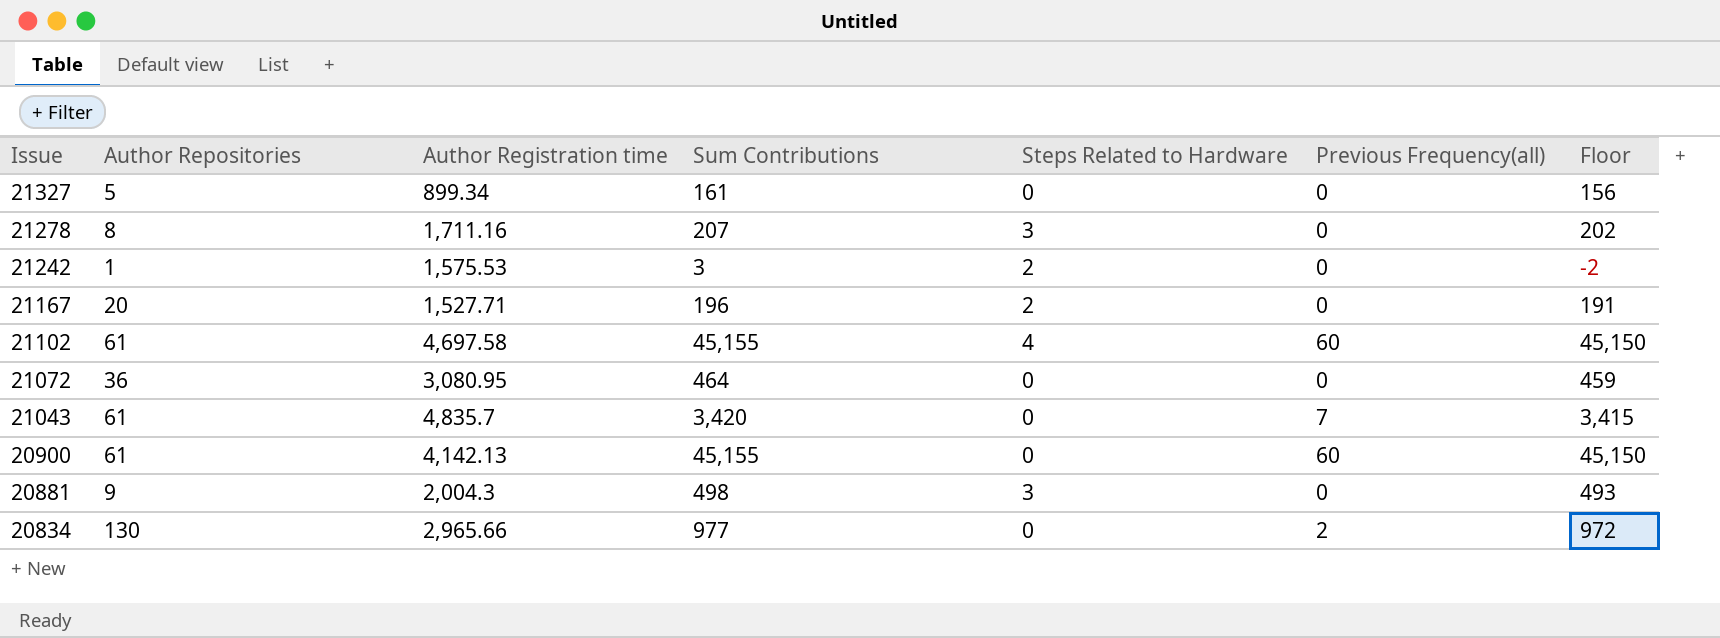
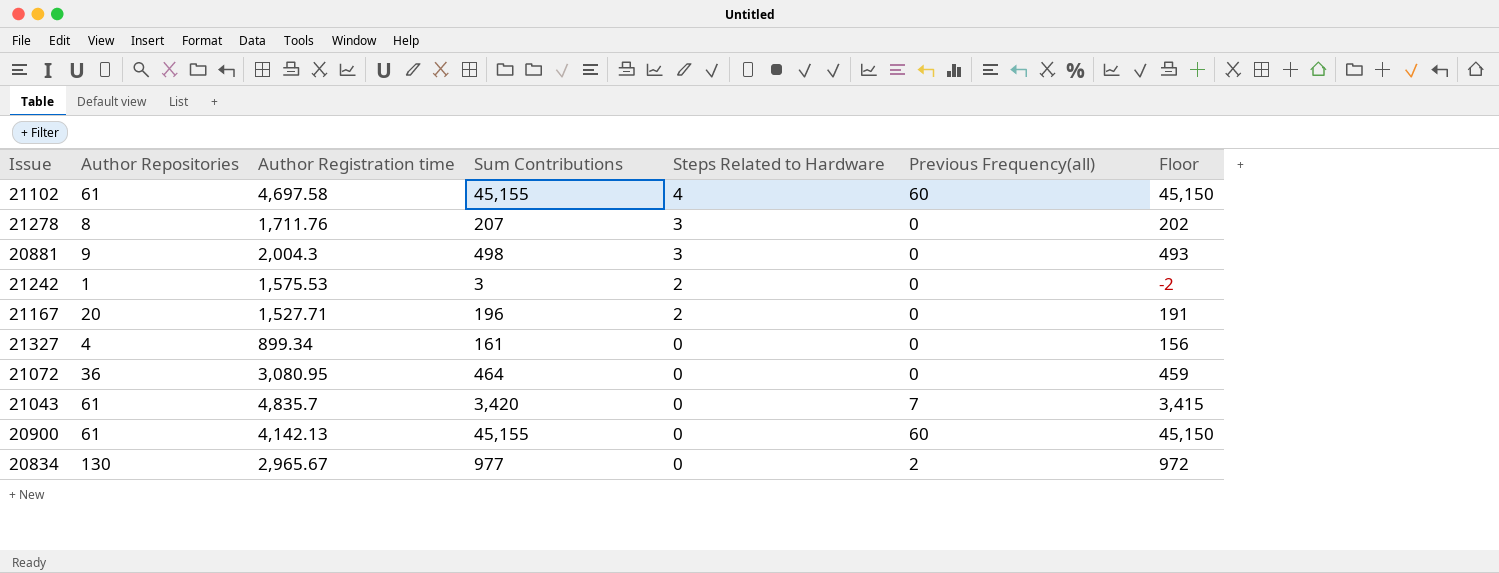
row order: Issue descending -> Steps Related to Hardware descending
21278 | Author Registration time: 1,711.16 -> 1,711.76
21327 | Author Repositories: 5 -> 4
20834 | Author Registration time: 2,965.66 -> 2,965.67

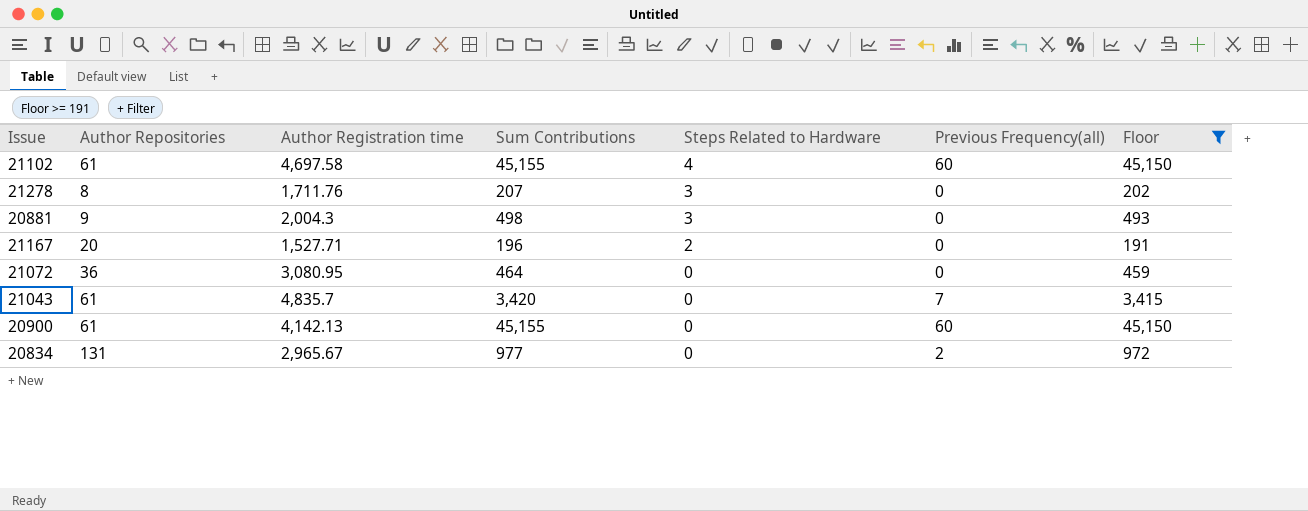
filter: none -> Floor >= 191
20834 | Author Repositories: 130 -> 131

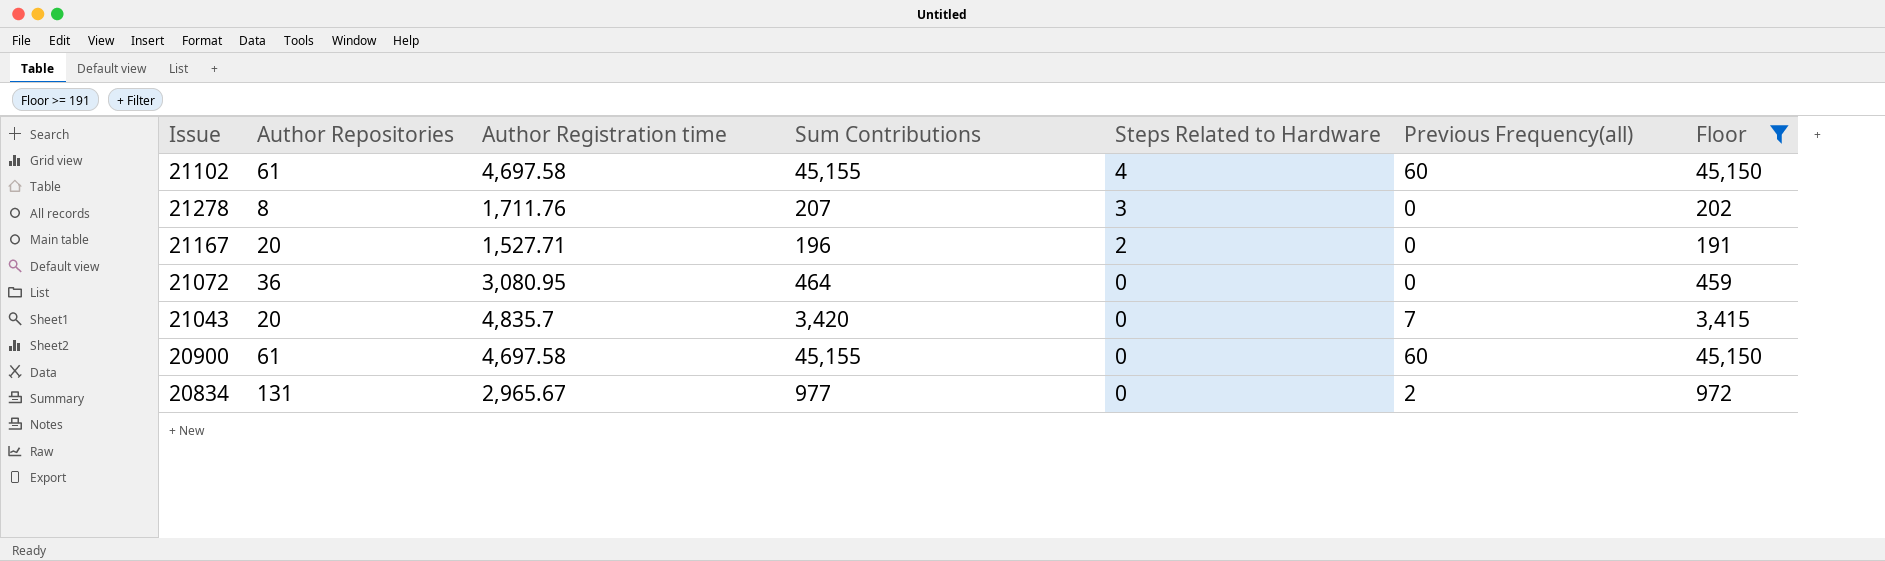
row 20881: 9 | 2,004.3 | 498 | 3 | 0 | 493 -> none
21043 | Author Repositories: 61 -> 20
20900 | Author Registration time: 4,142.13 -> 4,697.58

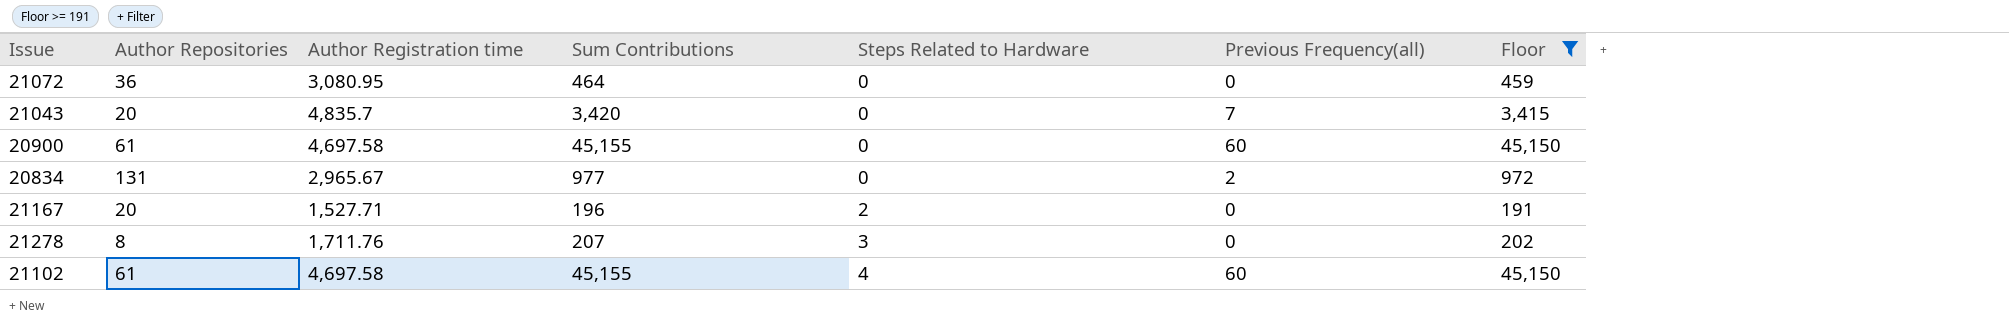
row order: Steps Related to Hardware descending -> Steps Related to Hardware ascending

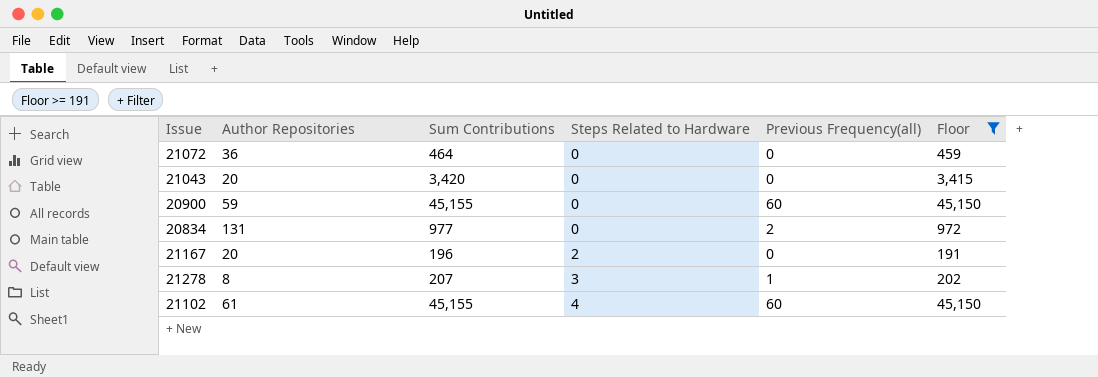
column Author Registration time | position: 3 -> none
21043 | Previous Frequency(all): 7 -> 0
20900 | Author Repositories: 61 -> 59
21278 | Previous Frequency(all): 0 -> 1

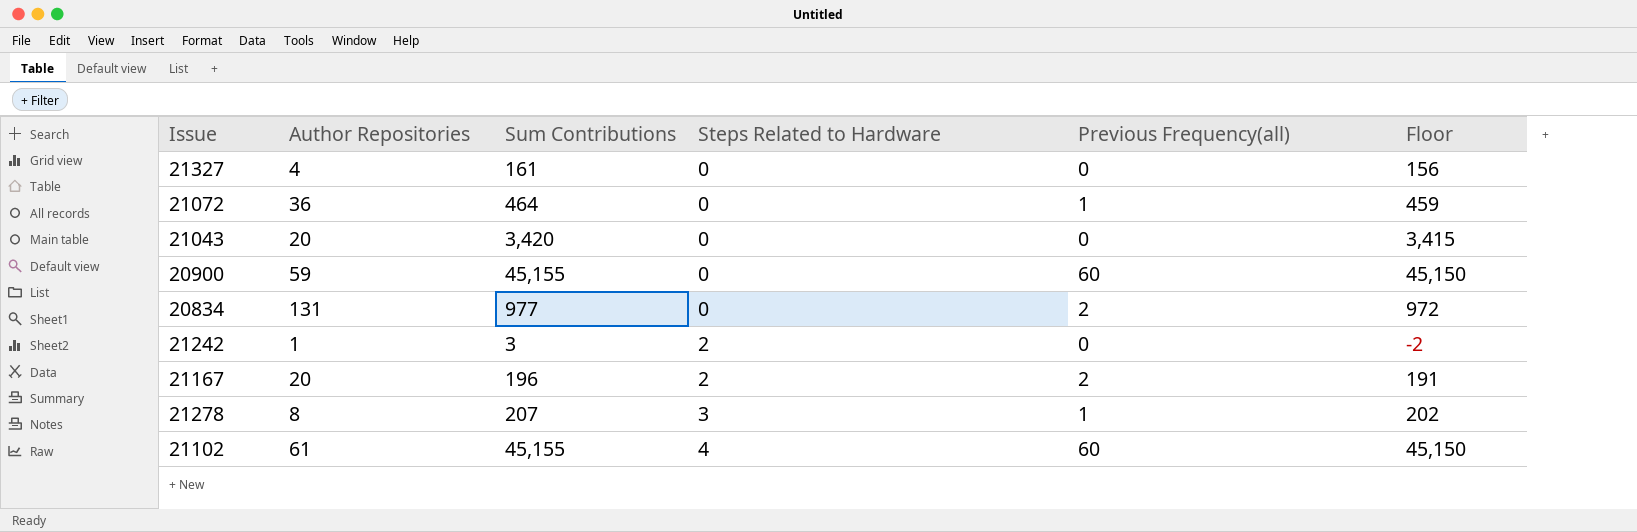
filter: Floor >= 191 -> none
21072 | Previous Frequency(all): 0 -> 1
21167 | Previous Frequency(all): 0 -> 2

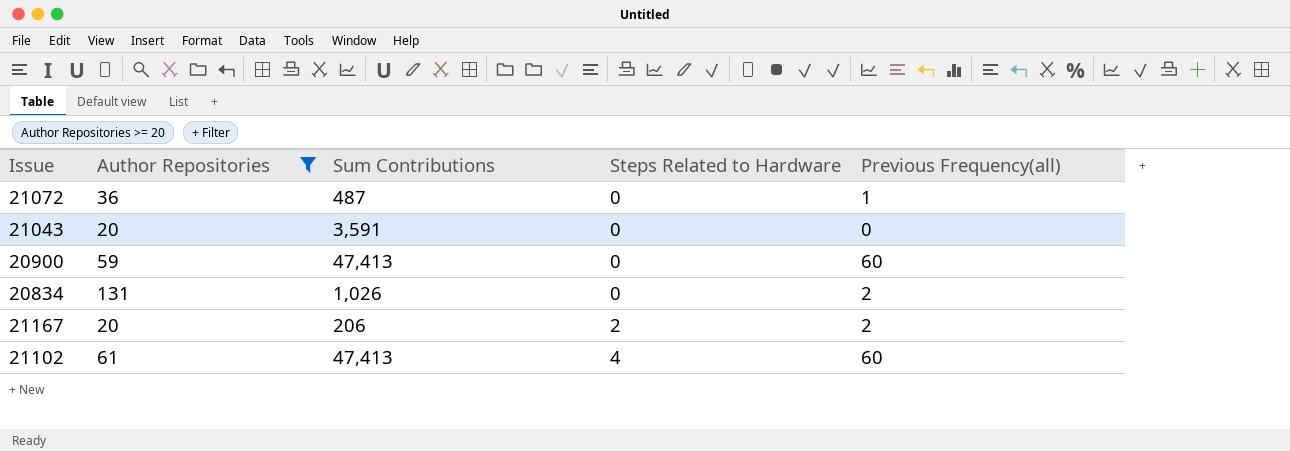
filter: none -> Author Repositories >= 20
column Floor | formula: [Sum Contributions] - 5 -> none
21072 | Sum Contributions: 464 -> 487
21043 | Sum Contributions: 3,420 -> 3,591
20900 | Sum Contributions: 45,155 -> 47,413
20834 | Sum Contributions: 977 -> 1,026
21167 | Sum Contributions: 196 -> 206
21102 | Sum Contributions: 45,155 -> 47,413

